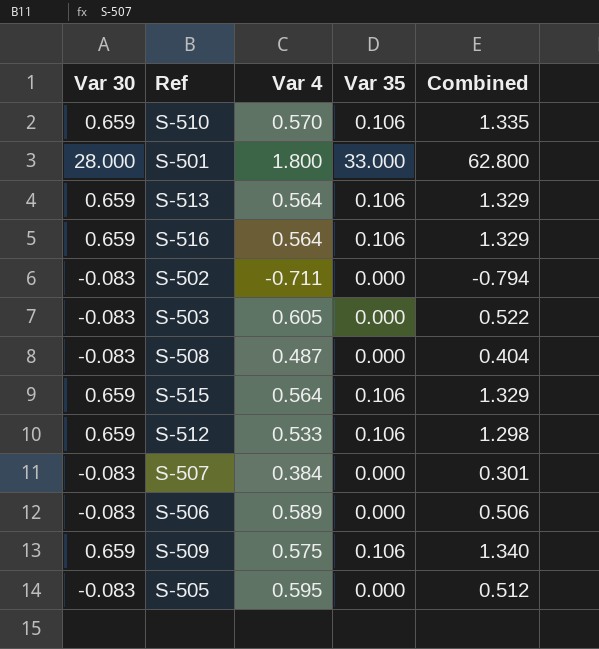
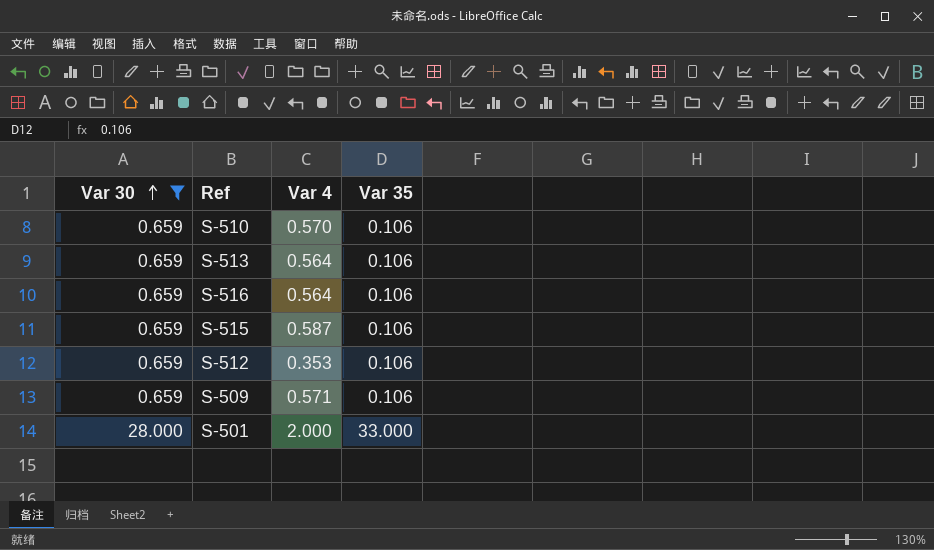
filter: none -> Var 30 != -0.083
row order: none -> Var 30 ascending
column Combined | formula: [Var 30] + [Var 4] + [Var 35] -> none
S-515 | Var 4: 0.564 -> 0.587
S-512 | Var 4: 0.533 -> 0.353
S-509 | Var 4: 0.575 -> 0.571
S-501 | Var 4: 1.800 -> 2.000

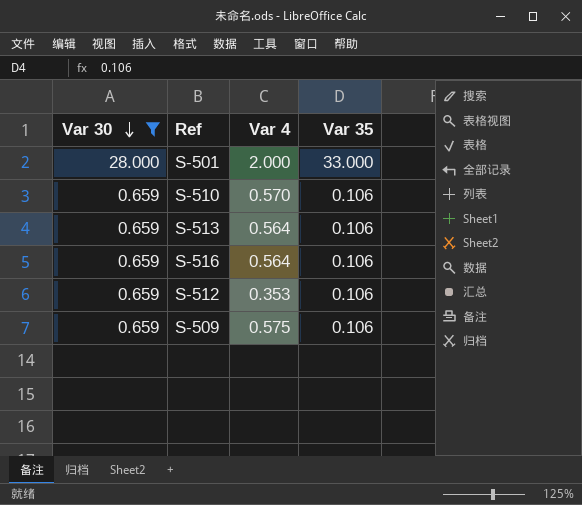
row order: Var 30 ascending -> Var 30 descending
row S-515: 0.659 | 0.587 | 0.106 -> none
S-509 | Var 4: 0.571 -> 0.575

